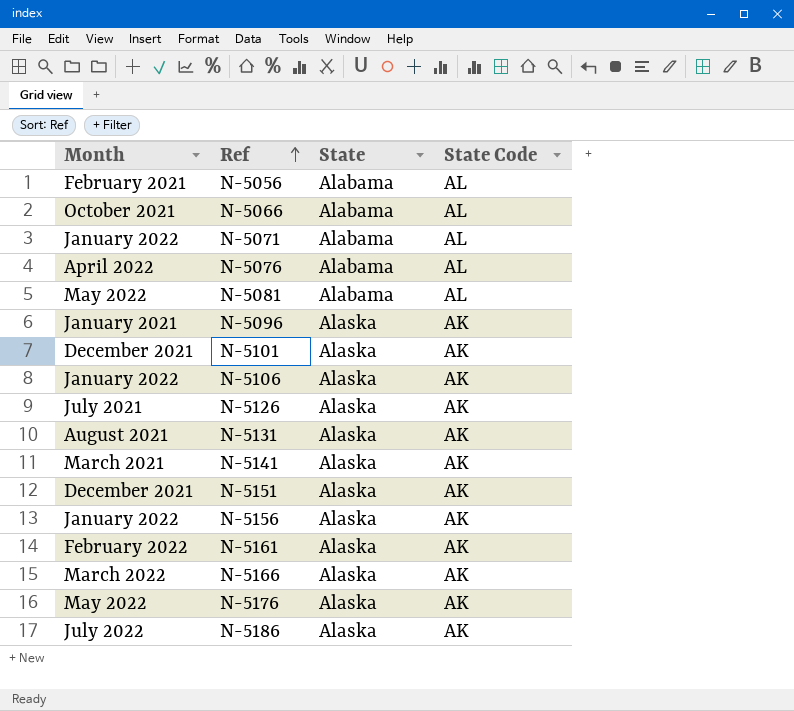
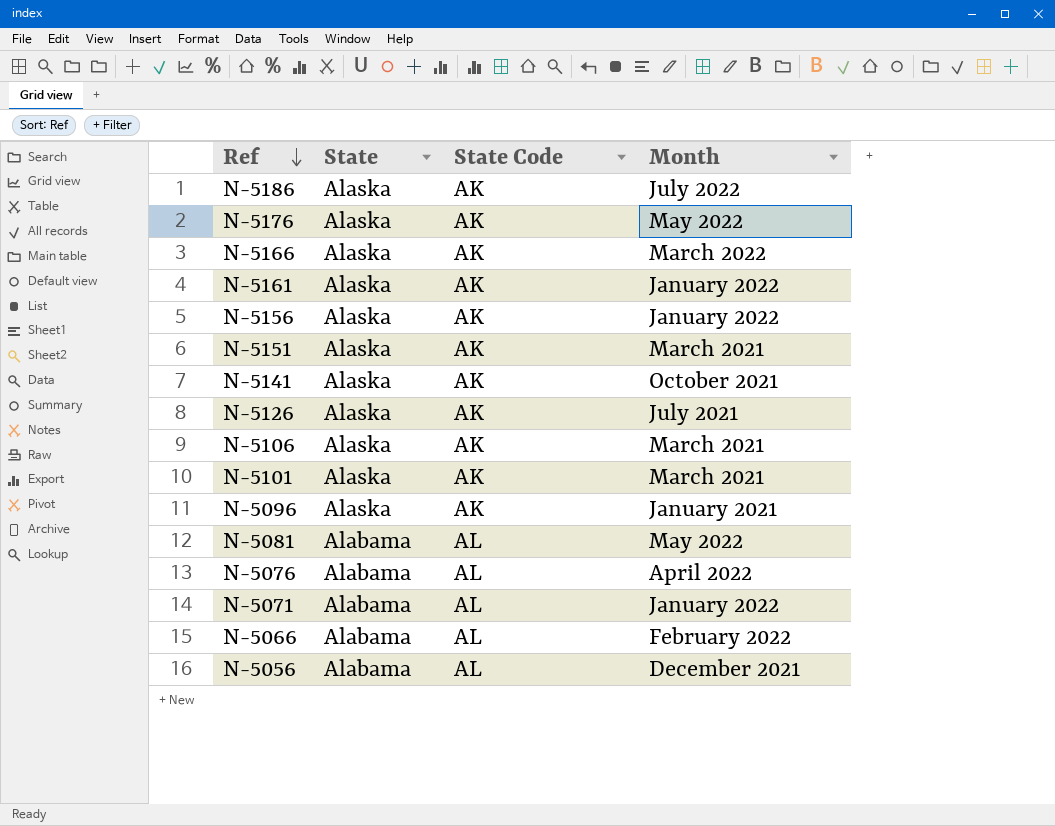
row order: Ref ascending -> Ref descending
column Month | position: 1 -> 4
row N-5131: August 2021 | Alaska | AK -> none
N-5161 | Month: February 2022 -> January 2022
N-5151 | Month: December 2021 -> March 2021
N-5141 | Month: March 2021 -> October 2021
N-5106 | Month: January 2022 -> March 2021
N-5101 | Month: December 2021 -> March 2021
N-5066 | Month: October 2021 -> February 2022
N-5056 | Month: February 2021 -> December 2021

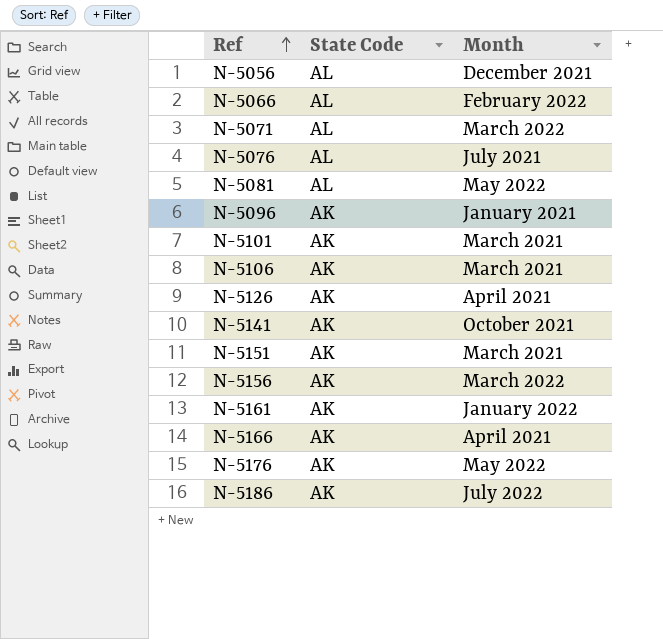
row order: Ref descending -> Ref ascending
column State | position: 2 -> none
N-5071 | Month: January 2022 -> March 2022
N-5076 | Month: April 2022 -> July 2021
N-5126 | Month: July 2021 -> April 2021
N-5156 | Month: January 2022 -> March 2022
N-5166 | Month: March 2022 -> April 2021

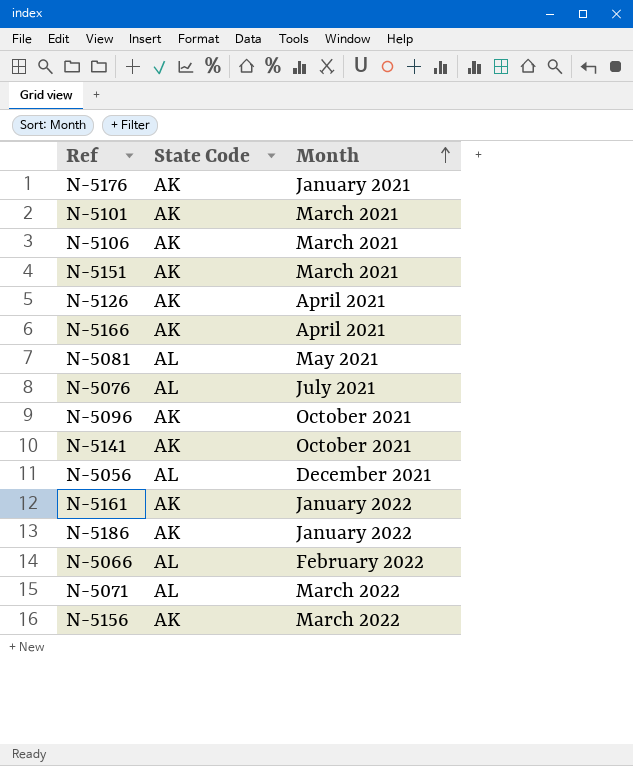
row order: Ref ascending -> Month ascending
N-5176 | Month: May 2022 -> January 2021
N-5081 | Month: May 2022 -> May 2021
N-5096 | Month: January 2021 -> October 2021
N-5186 | Month: July 2022 -> January 2022

